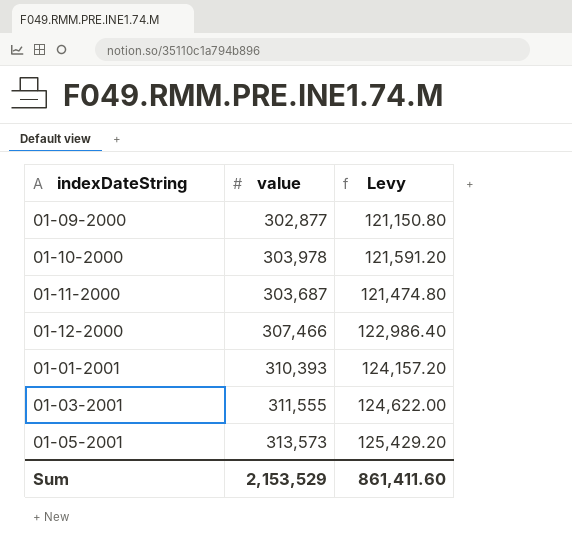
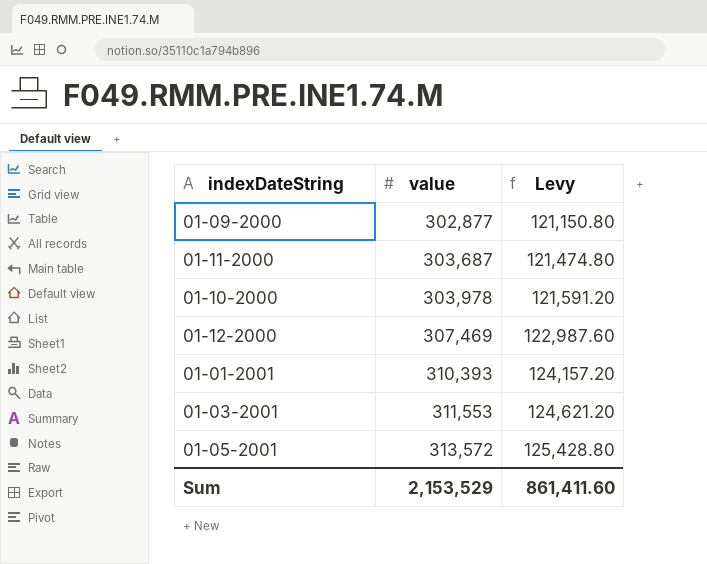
row order: none -> value ascending
01-12-2000 | value: 307,466 -> 307,469
01-12-2000 | Levy: 122,986.40 -> 122,987.60
01-03-2001 | value: 311,555 -> 311,553
01-03-2001 | Levy: 124,622.00 -> 124,621.20
01-05-2001 | value: 313,573 -> 313,572
01-05-2001 | Levy: 125,429.20 -> 125,428.80

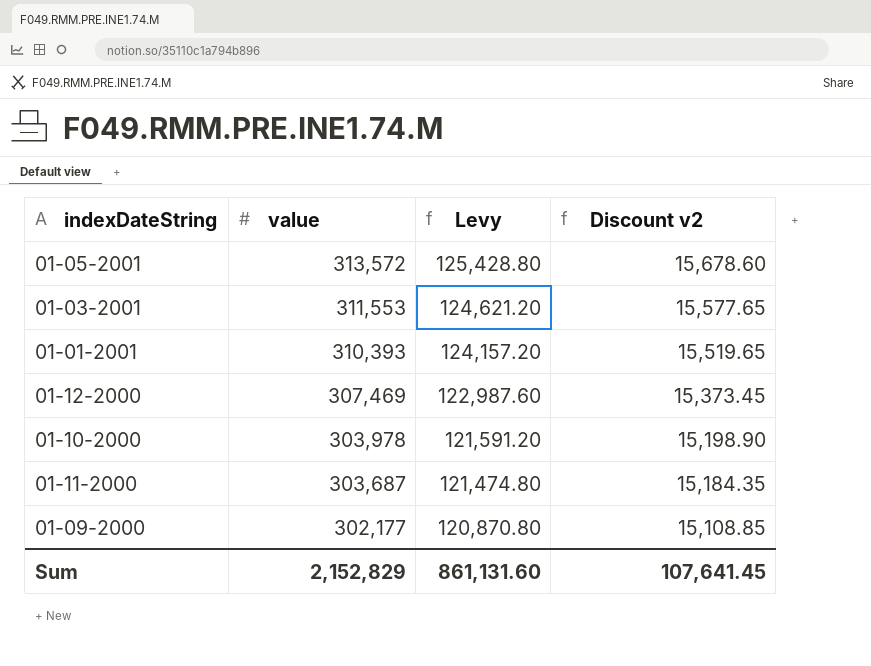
row order: value ascending -> value descending
column Discount v2 | formula: none -> [value] * 0.05
01-09-2000 | value: 302,877 -> 302,177
01-09-2000 | Levy: 121,150.80 -> 120,870.80
Sum | value: 2,153,529 -> 2,152,829
Sum | Levy: 861,411.60 -> 861,131.60

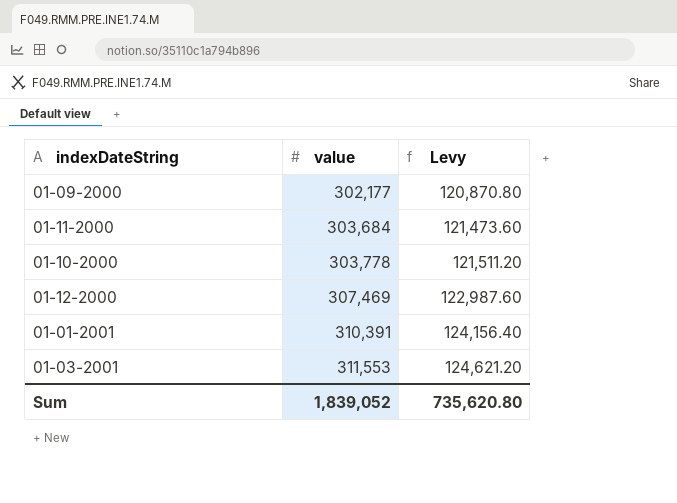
row order: value descending -> value ascending
column Discount v2 | formula: [value] * 0.05 -> none
row 01-05-2001: 313,572 | 125,428.80 | 15,678.60 -> none
01-11-2000 | value: 303,687 -> 303,684
01-11-2000 | Levy: 121,474.80 -> 121,473.60
01-10-2000 | value: 303,978 -> 303,778
01-10-2000 | Levy: 121,591.20 -> 121,511.20
01-01-2001 | value: 310,393 -> 310,391
01-01-2001 | Levy: 124,157.20 -> 124,156.40
Sum | value: 2,152,829 -> 1,839,052
Sum | Levy: 861,131.60 -> 735,620.80

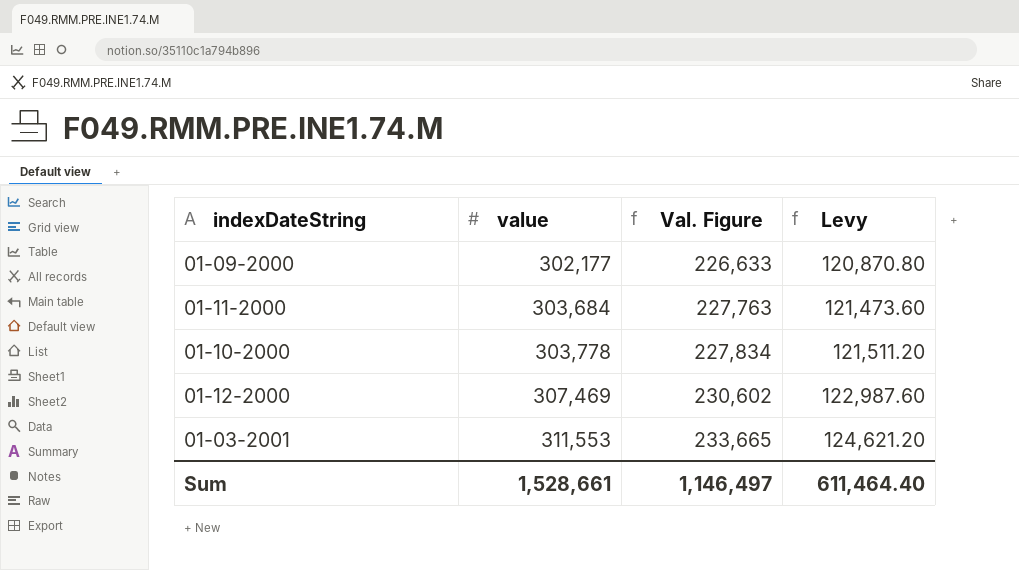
column Val. Figure | formula: none -> [value] * 0.75
row 01-01-2001: 310,391 | 124,156.40 -> none
Sum | value: 1,839,052 -> 1,528,661
Sum | Levy: 735,620.80 -> 611,464.40

